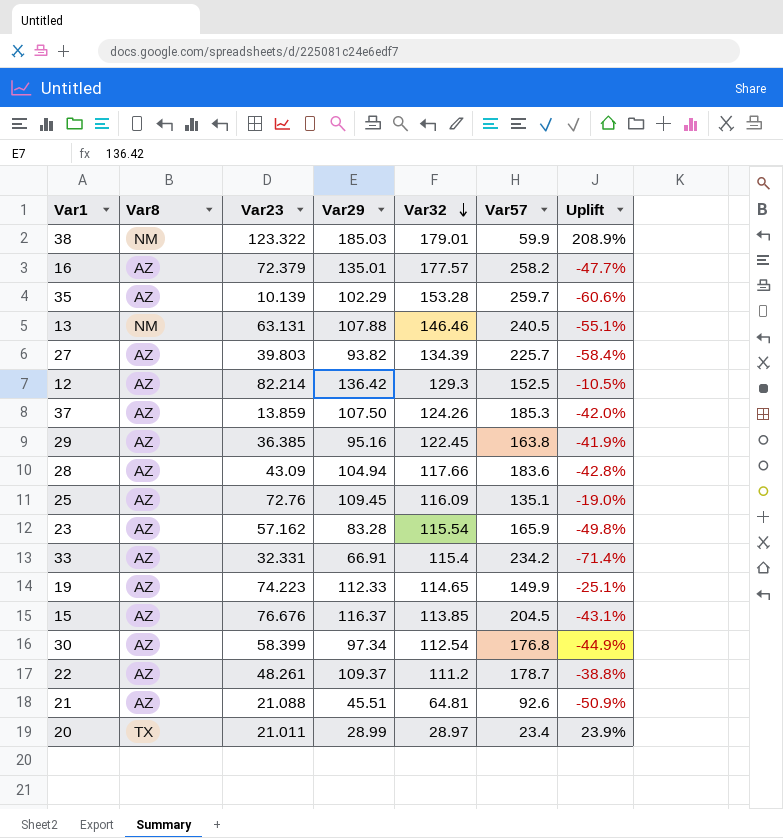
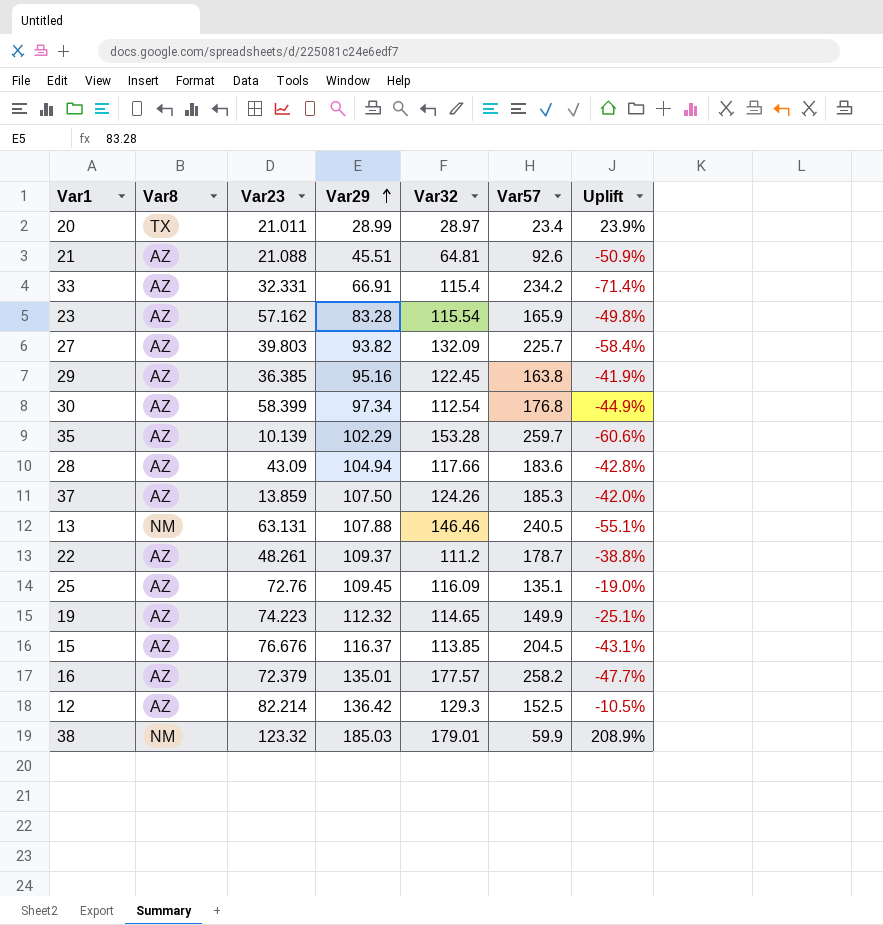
row order: Var32 descending -> Var29 ascending
27 | Var32: 134.39 -> 132.09
19 | Var29: 112.33 -> 112.32
38 | Var23: 123.322 -> 123.32

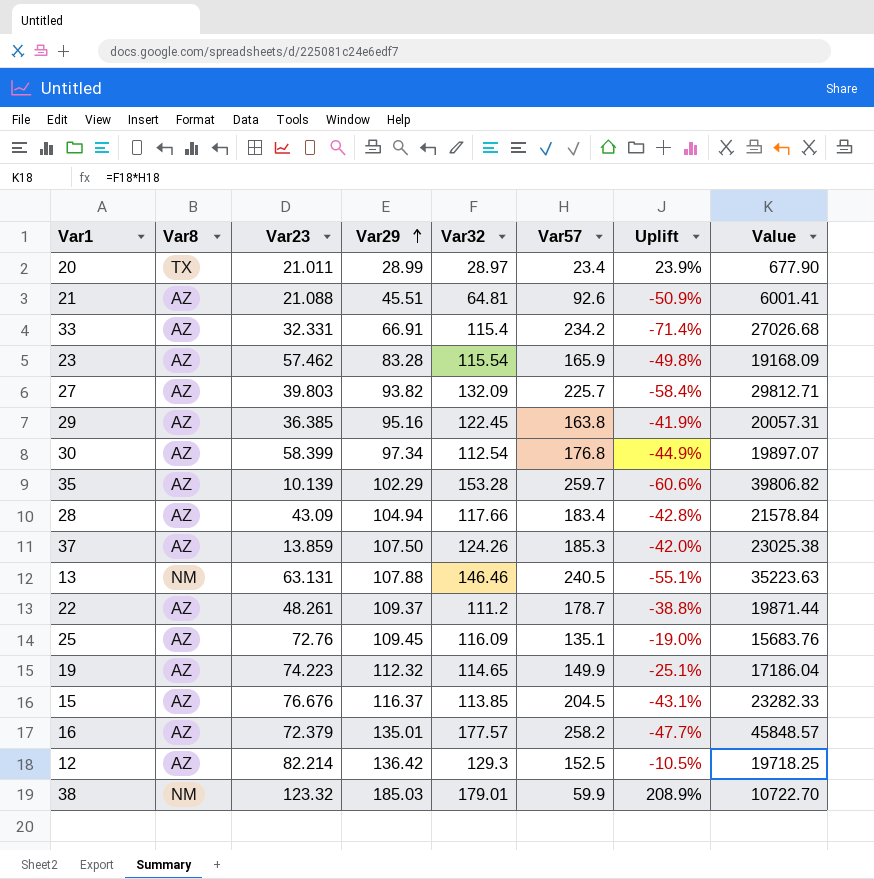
column Value | formula: none -> [Var32] * [Var57]
23 | Var23: 57.162 -> 57.462
28 | Var57: 183.6 -> 183.4

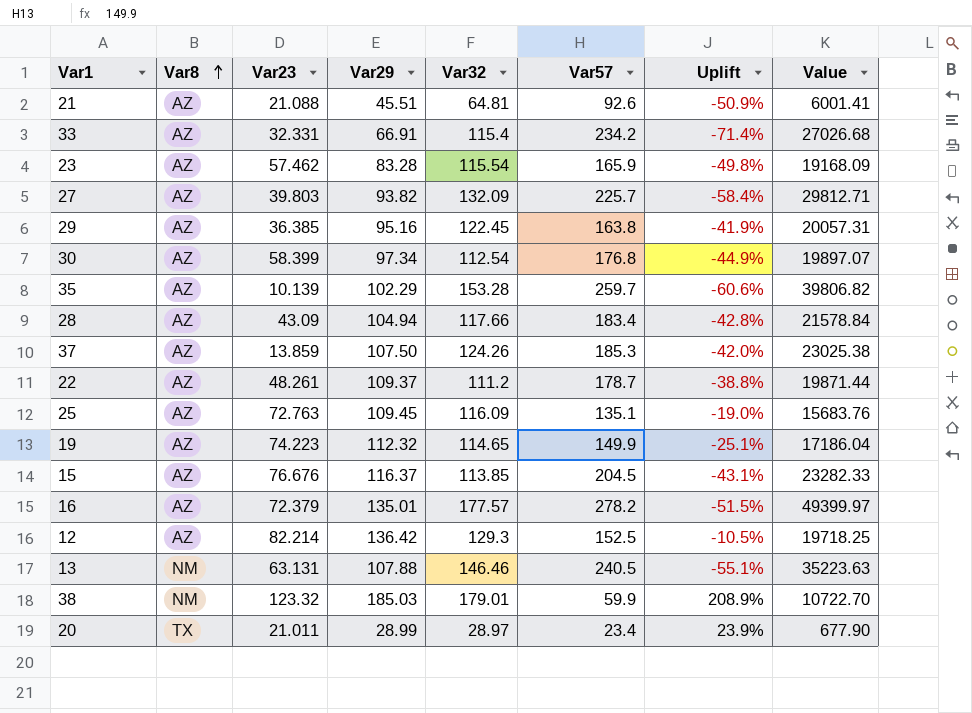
row order: Var29 ascending -> Var8 ascending
25 | Var23: 72.76 -> 72.763
16 | Var57: 258.2 -> 278.2
16 | Uplift: -47.7% -> -51.5%
16 | Value: 45848.57 -> 49399.97

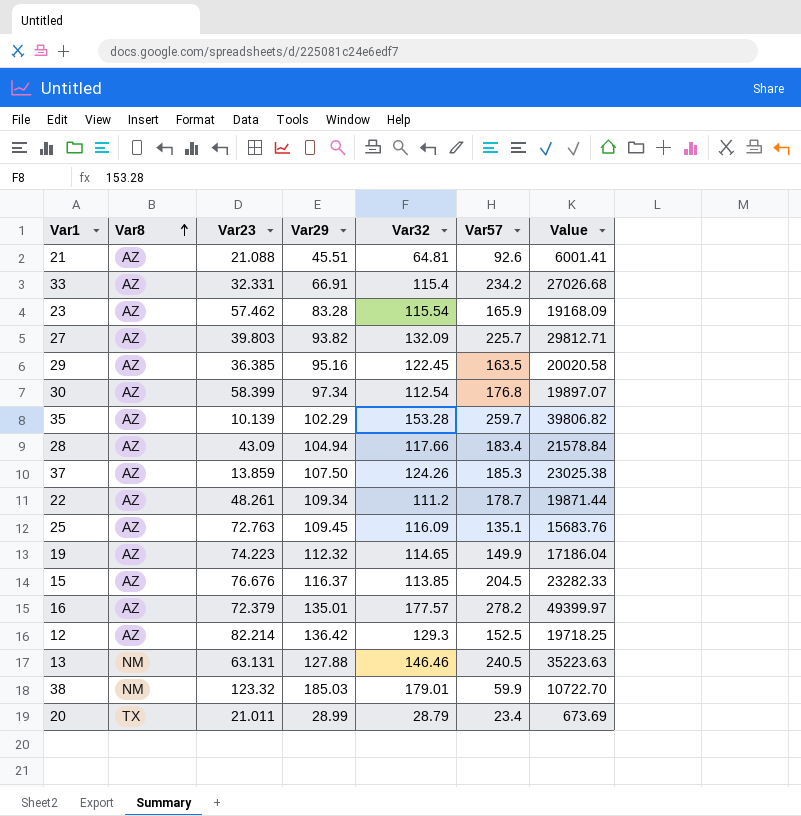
column Uplift | formula: ([Var29] - [Var57]) / [Var57] -> none
29 | Var57: 163.8 -> 163.5
29 | Value: 20057.31 -> 20020.58
22 | Var29: 109.37 -> 109.34
13 | Var29: 107.88 -> 127.88
20 | Var32: 28.97 -> 28.79
20 | Value: 677.90 -> 673.69

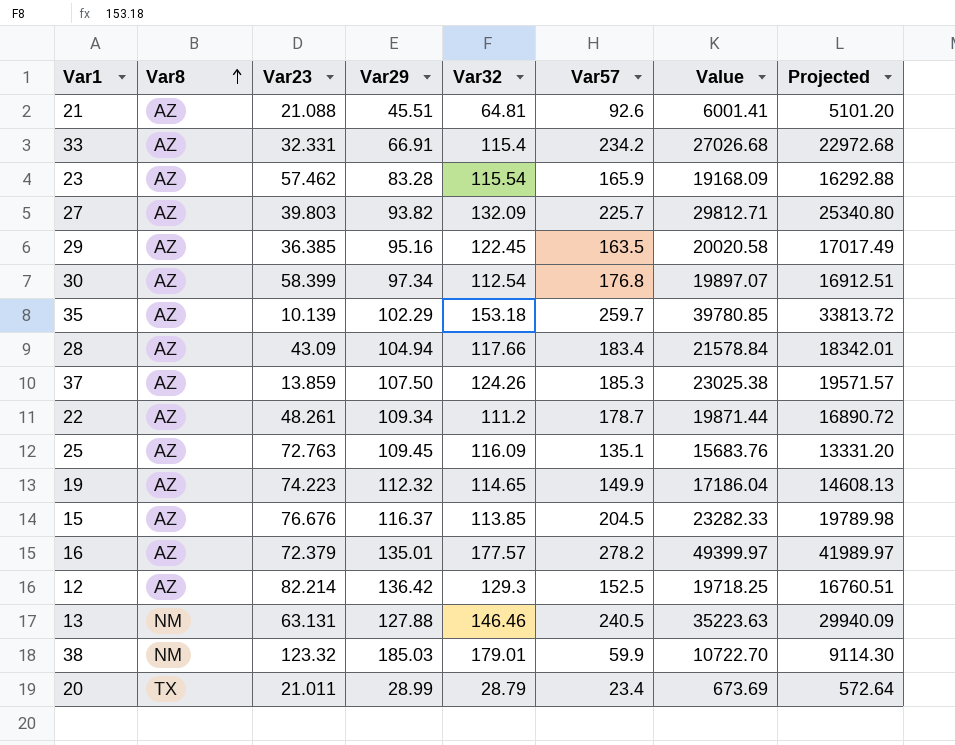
column Projected | formula: none -> [Value] * 0.85
35 | Var32: 153.28 -> 153.18
35 | Value: 39806.82 -> 39780.85

